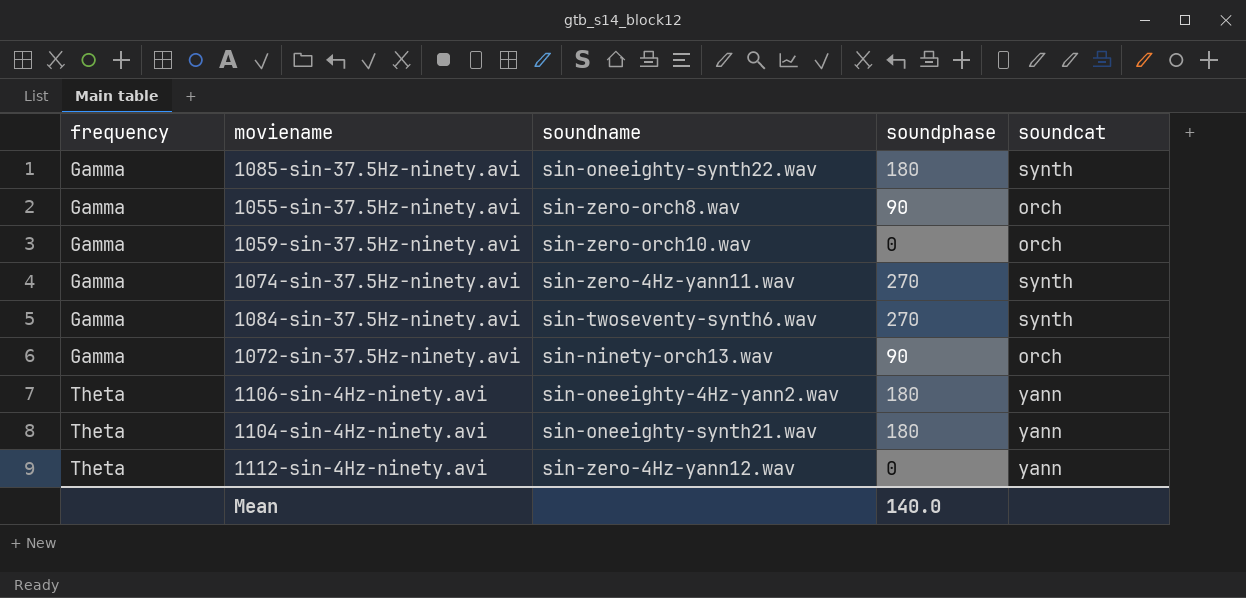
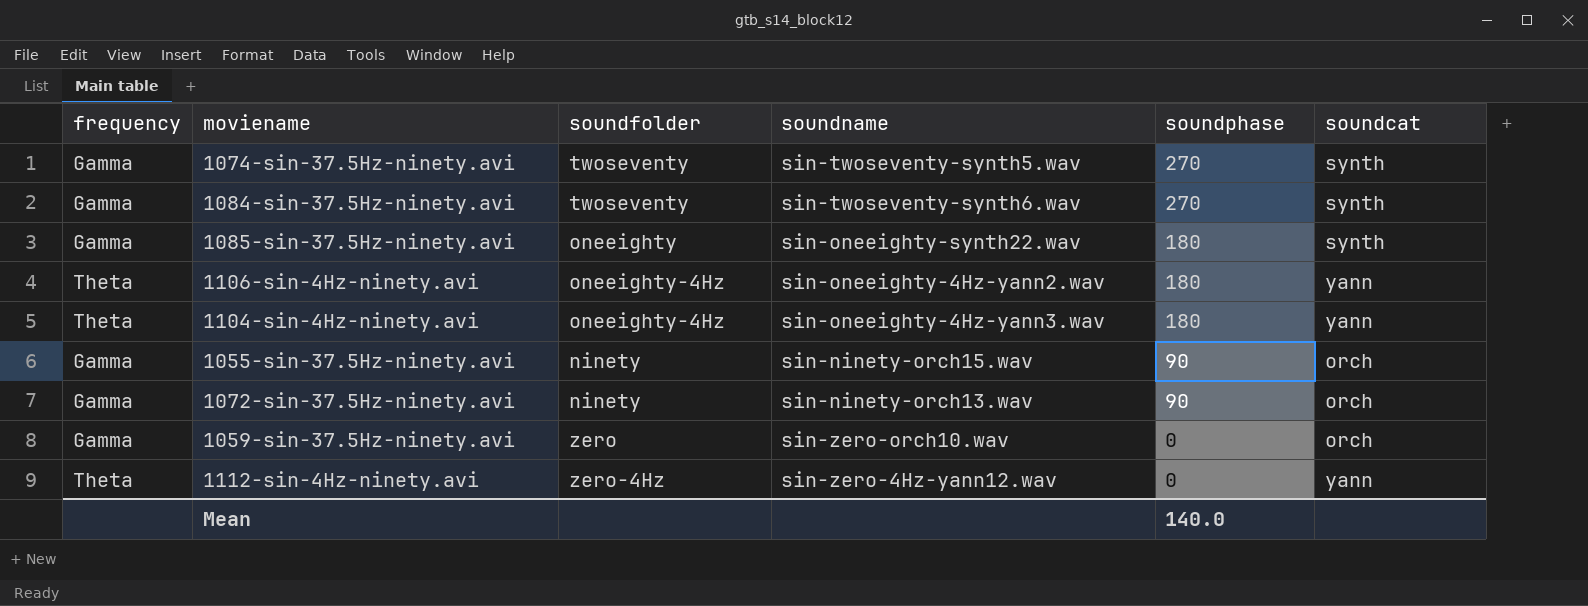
row order: frequency ascending -> soundphase descending
column soundfolder | position: none -> 3
1074-sin-37.5Hz-ninety.avi | soundname: sin-zero-4Hz-yann11.wav -> sin-twoseventy-synth5.wav
1104-sin-4Hz-ninety.avi | soundname: sin-oneeighty-synth21.wav -> sin-oneeighty-4Hz-yann3.wav
1055-sin-37.5Hz-ninety.avi | soundname: sin-zero-orch8.wav -> sin-ninety-orch15.wav

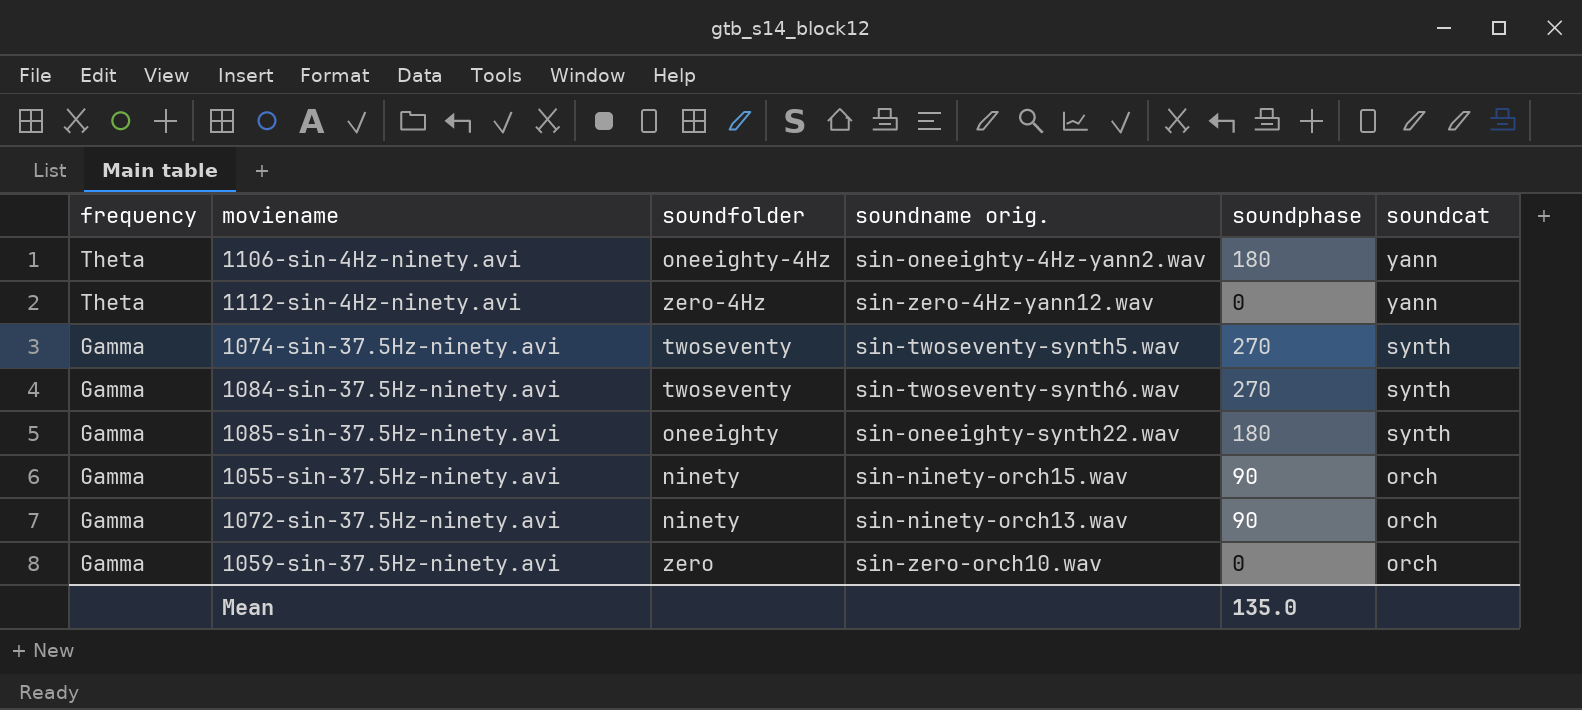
row order: soundphase descending -> frequency descending
column name: soundname -> soundname orig.
row 1104-sin-4Hz-ninety.avi: Theta | oneeighty-4Hz | sin-oneeighty-4Hz-yann3.wav | 180 | yann -> none
Mean | soundphase: 140.0 -> 135.0

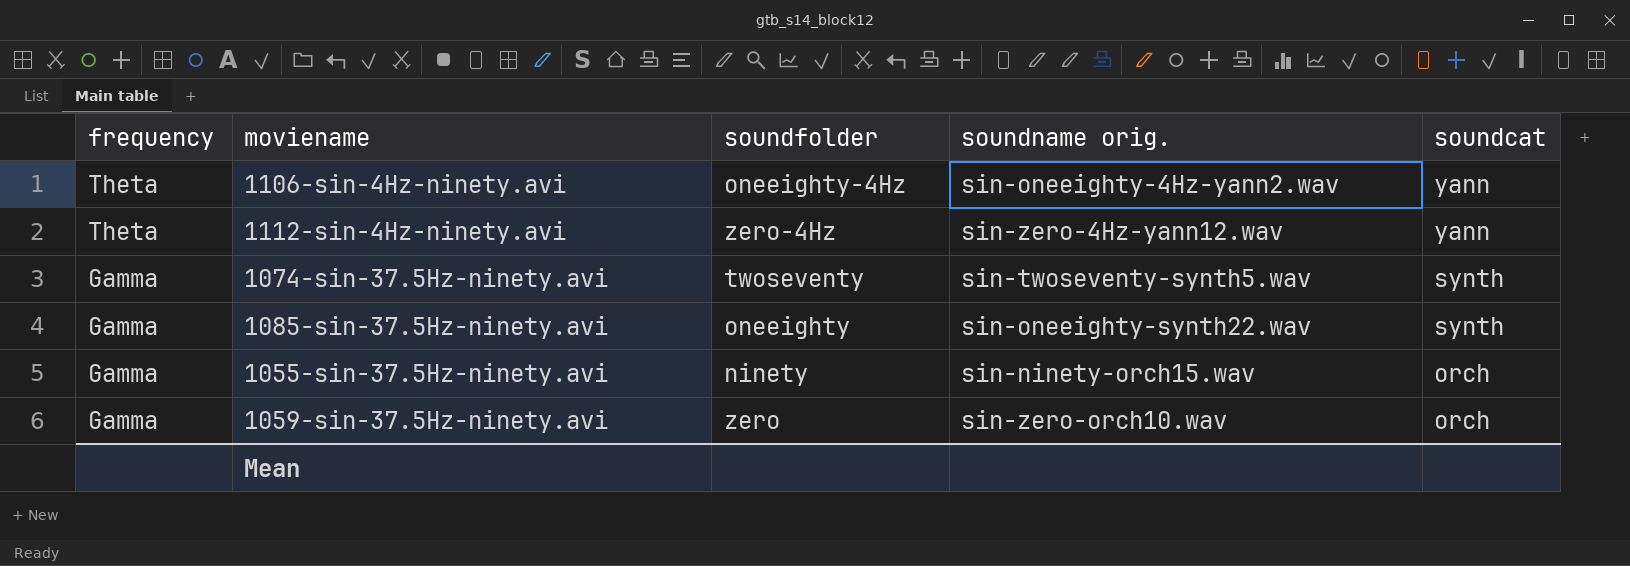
column soundphase | position: 5 -> none
row 1084-sin-37.5Hz-ninety.avi: Gamma | twoseventy | sin-twoseventy-synth6.wav | 270 | synth -> none
row 1072-sin-37.5Hz-ninety.avi: Gamma | ninety | sin-ninety-orch13.wav | 90 | orch -> none

